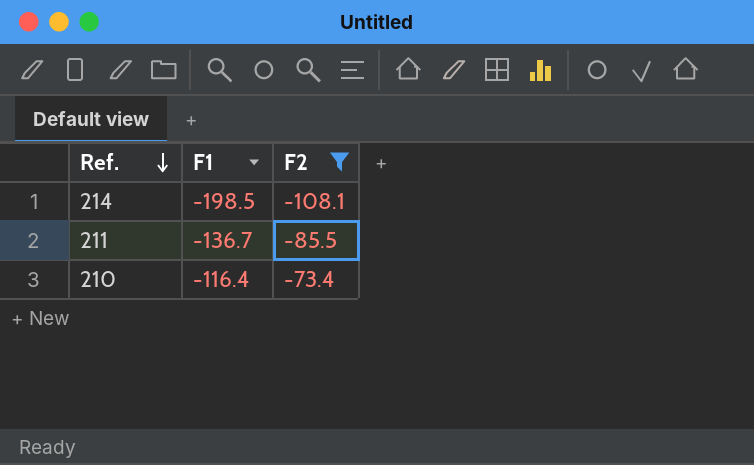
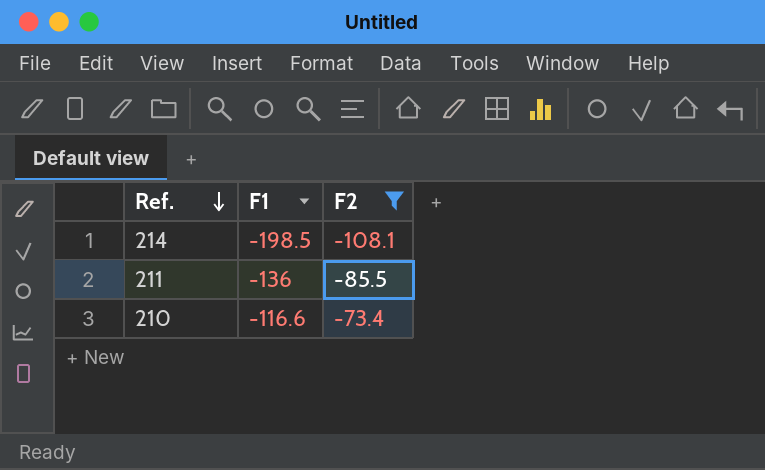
211 | F1: -136.7 -> -136
210 | F1: -116.4 -> -116.6

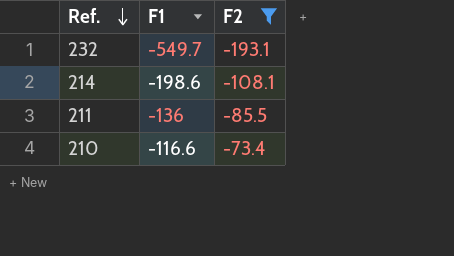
row 232: none -> -549.7 | -193.1
214 | F1: -198.5 -> -198.6

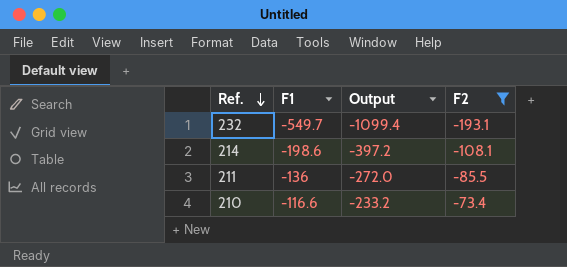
column Output | formula: none -> [F1] * 2

